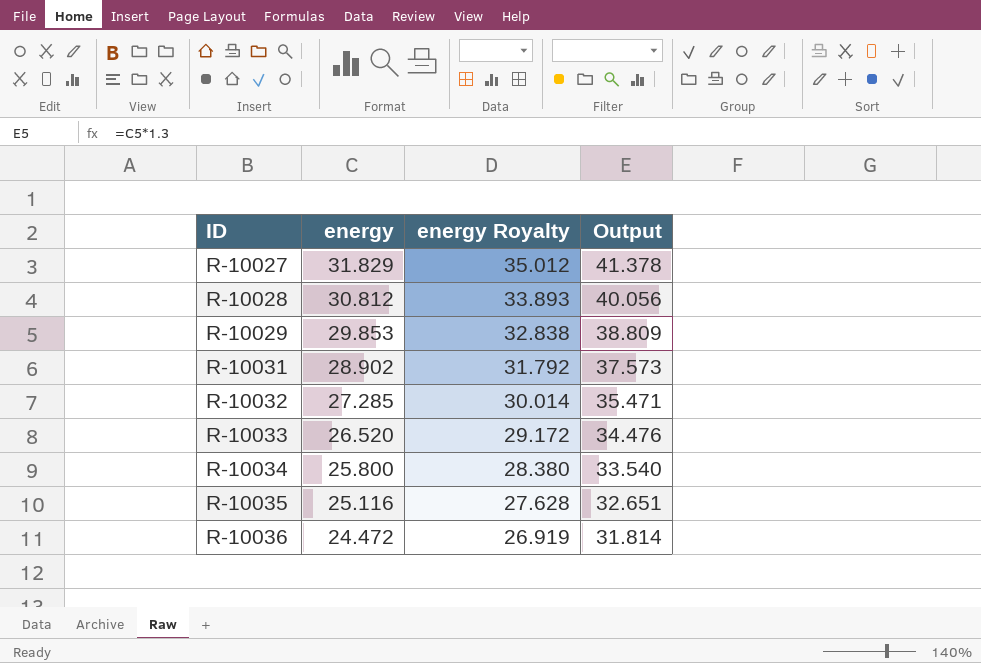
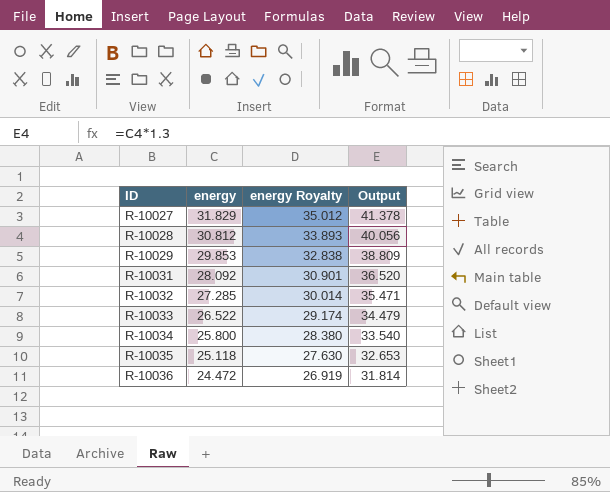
R-10031 | energy: 28.902 -> 28.092
R-10031 | energy Royalty: 31.792 -> 30.901
R-10031 | Output: 37.573 -> 36.520
R-10033 | energy: 26.520 -> 26.522
R-10033 | energy Royalty: 29.172 -> 29.174
R-10033 | Output: 34.476 -> 34.479
R-10035 | energy: 25.116 -> 25.118
R-10035 | energy Royalty: 27.628 -> 27.630
R-10035 | Output: 32.651 -> 32.653

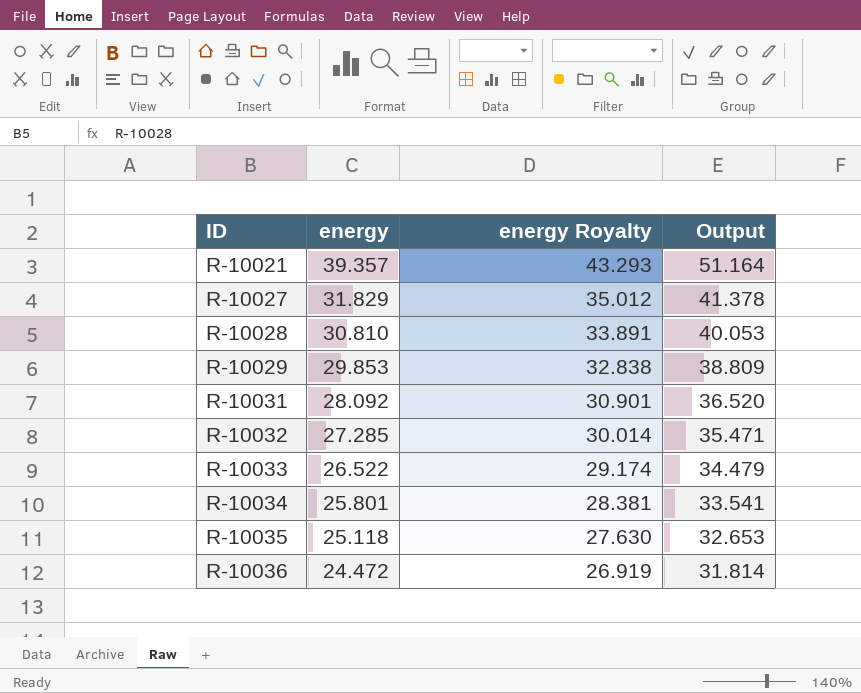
row R-10021: none -> 39.357 | 43.293 | 51.164
R-10028 | energy: 30.812 -> 30.810
R-10028 | energy Royalty: 33.893 -> 33.891
R-10028 | Output: 40.056 -> 40.053
R-10034 | energy: 25.800 -> 25.801
R-10034 | energy Royalty: 28.380 -> 28.381
R-10034 | Output: 33.540 -> 33.541

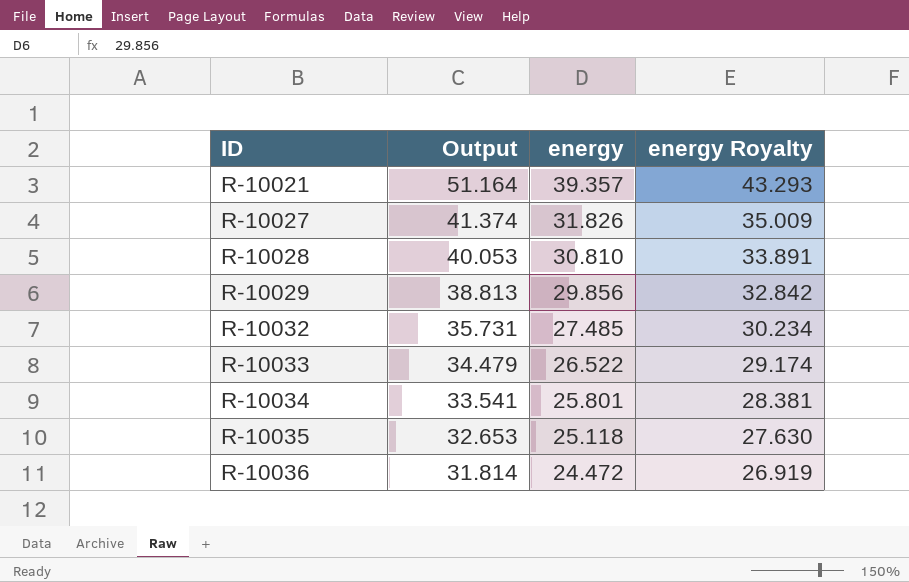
column Output | position: 4 -> 2
row R-10031: 28.092 | 30.901 | 36.520 -> none
R-10027 | Output: 41.378 -> 41.374
R-10027 | energy: 31.829 -> 31.826
R-10027 | energy Royalty: 35.012 -> 35.009
R-10029 | Output: 38.809 -> 38.813
R-10029 | energy: 29.853 -> 29.856
R-10029 | energy Royalty: 32.838 -> 32.842
R-10032 | Output: 35.471 -> 35.731
R-10032 | energy: 27.285 -> 27.485
R-10032 | energy Royalty: 30.014 -> 30.234

